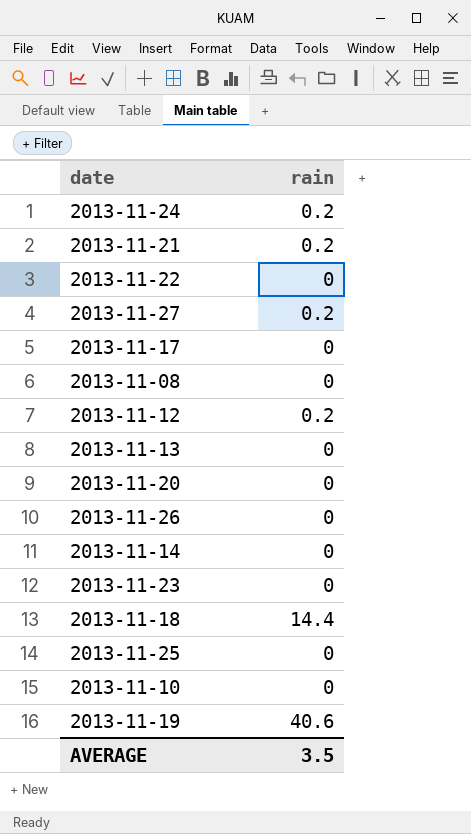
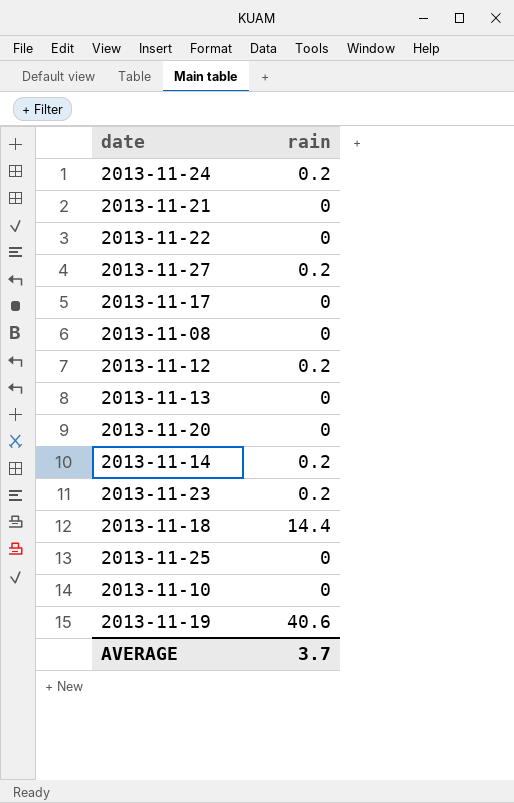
row 2013-11-26: 0 -> none
2013-11-21 | rain: 0.2 -> 0
2013-11-14 | rain: 0 -> 0.2
2013-11-23 | rain: 0 -> 0.2
AVERAGE | rain: 3.5 -> 3.7

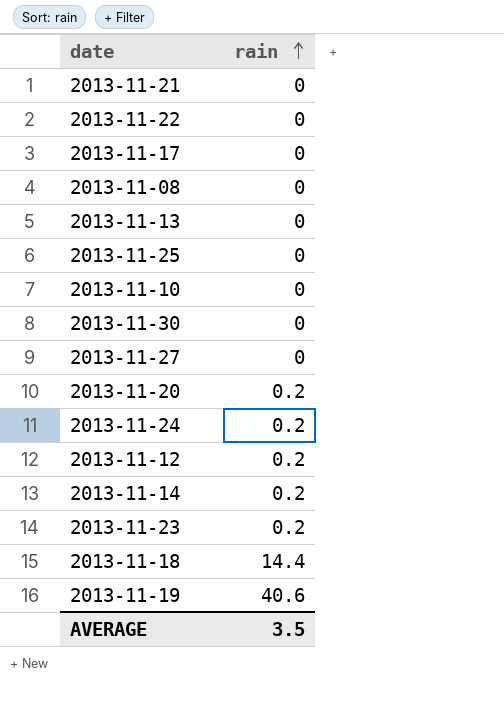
row order: none -> rain ascending
row 2013-11-30: none -> 0
2013-11-27 | rain: 0.2 -> 0
2013-11-20 | rain: 0 -> 0.2
AVERAGE | rain: 3.7 -> 3.5

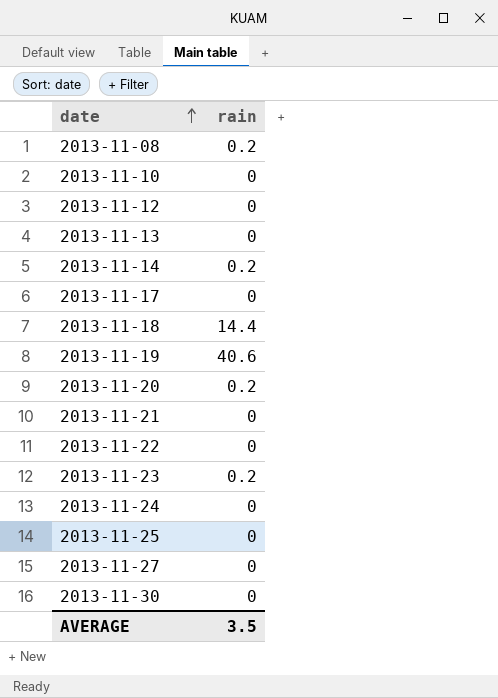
row order: rain ascending -> date ascending
2013-11-08 | rain: 0 -> 0.2
2013-11-12 | rain: 0.2 -> 0
2013-11-24 | rain: 0.2 -> 0

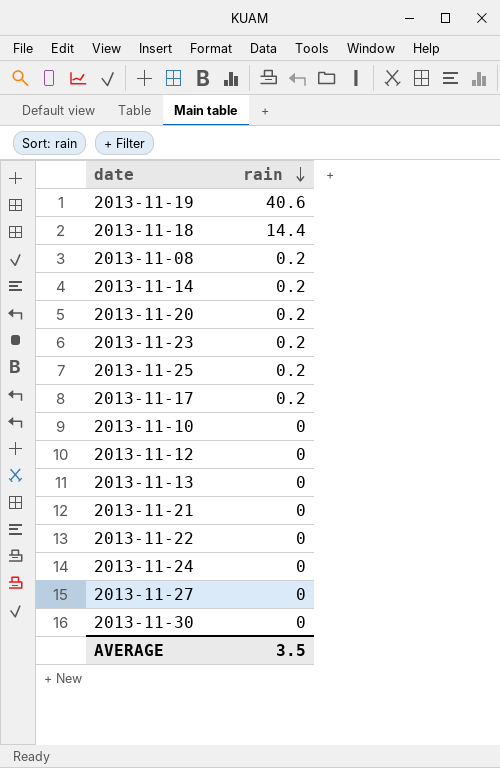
row order: date ascending -> rain descending
2013-11-25 | rain: 0 -> 0.2
2013-11-17 | rain: 0 -> 0.2

